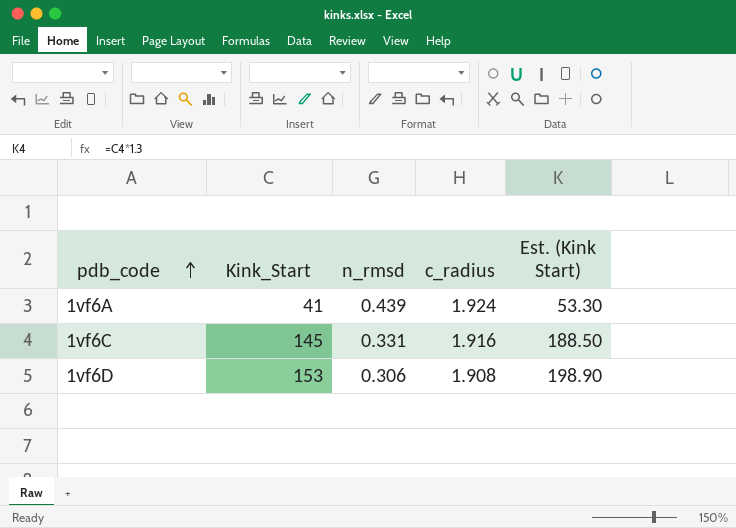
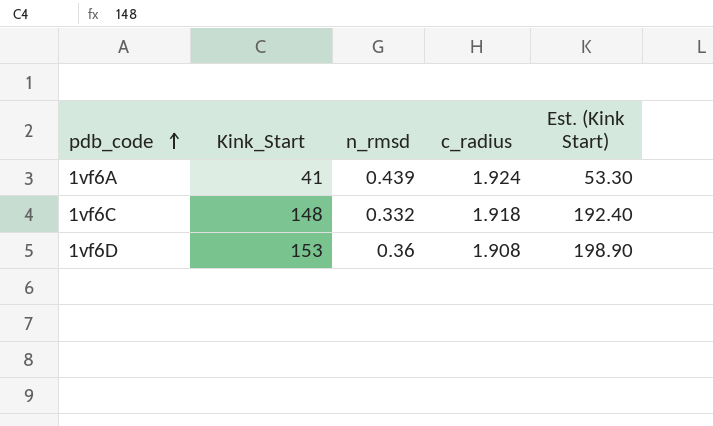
1vf6C | Kink_Start: 145 -> 148
1vf6C | n_rmsd: 0.331 -> 0.332
1vf6C | c_radius: 1.916 -> 1.918
1vf6C | Est. (Kink Start): 188.50 -> 192.40
1vf6D | n_rmsd: 0.306 -> 0.36

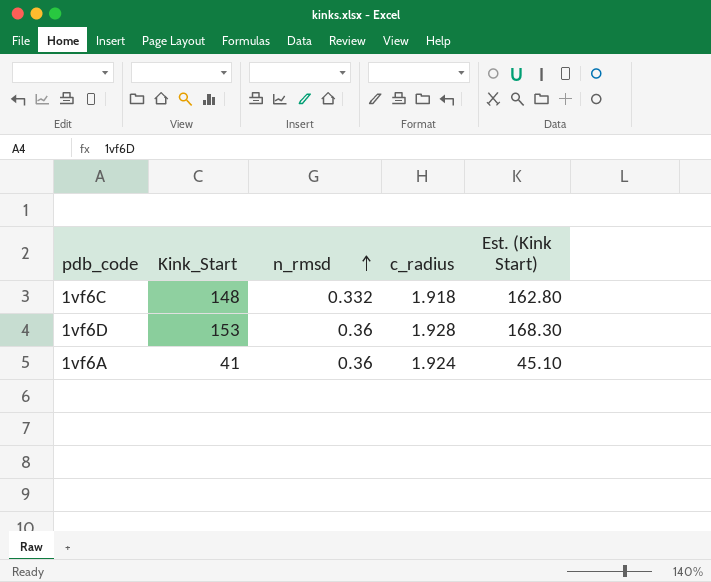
row order: pdb_code ascending -> n_rmsd ascending
column Est. (Kink Start) | formula: [Kink_Start] * 1.3 -> [Kink_Start] * 1.1
1vf6D | c_radius: 1.908 -> 1.928
1vf6A | n_rmsd: 0.439 -> 0.36

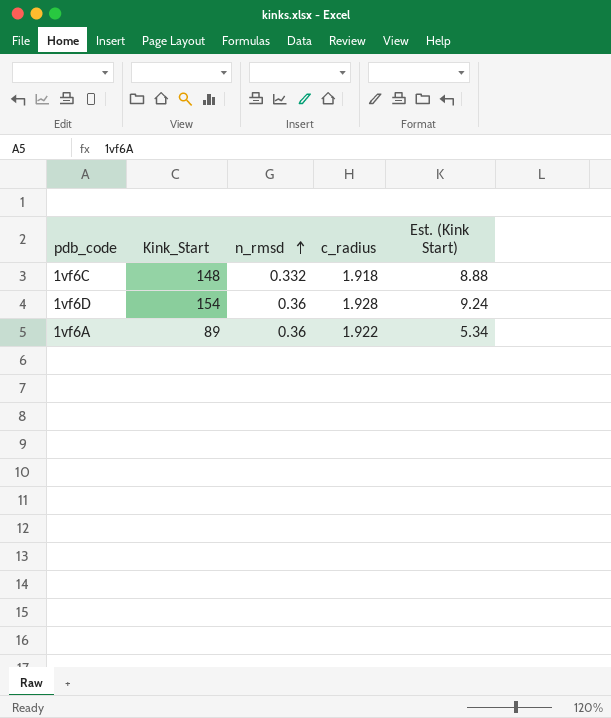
column Est. (Kink Start) | formula: [Kink_Start] * 1.1 -> [Kink_Start] * 0.06
1vf6D | Kink_Start: 153 -> 154
1vf6A | Kink_Start: 41 -> 89
1vf6A | c_radius: 1.924 -> 1.922

